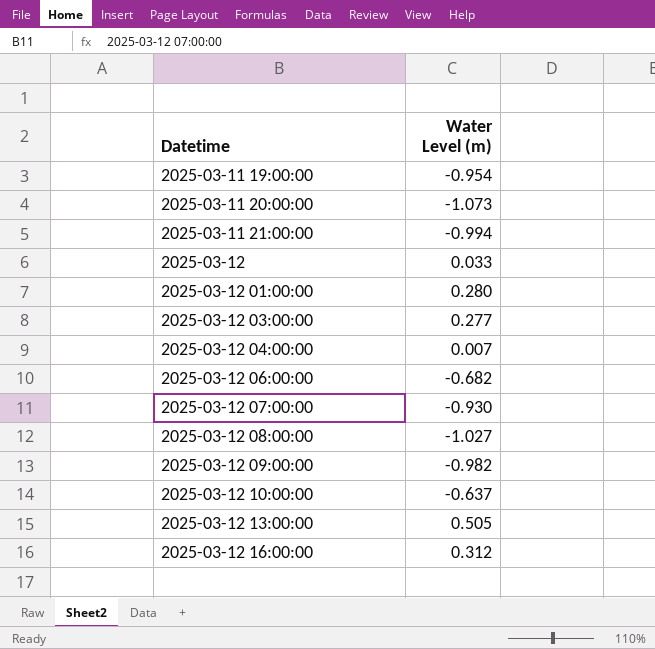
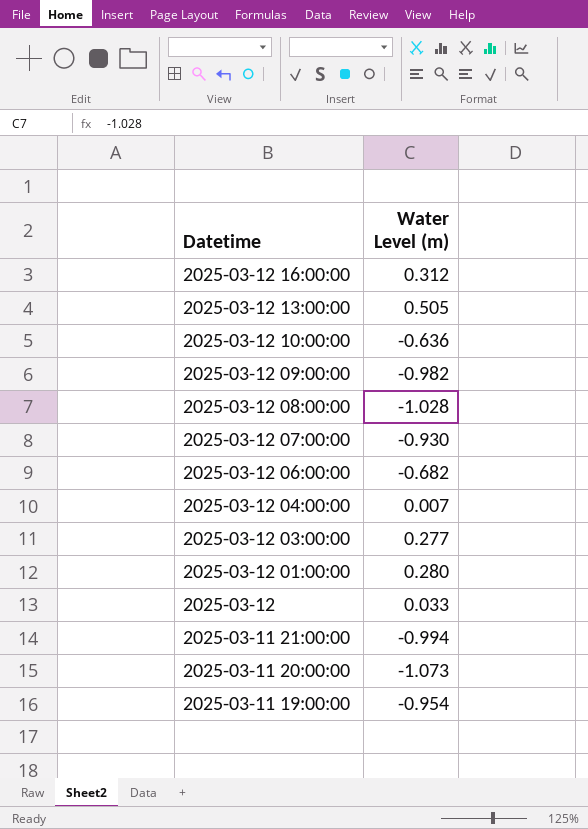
row order: Datetime ascending -> Datetime descending
2025-03-12 10:00:00 | Water Level (m): -0.637 -> -0.636
2025-03-12 08:00:00 | Water Level (m): -1.027 -> -1.028

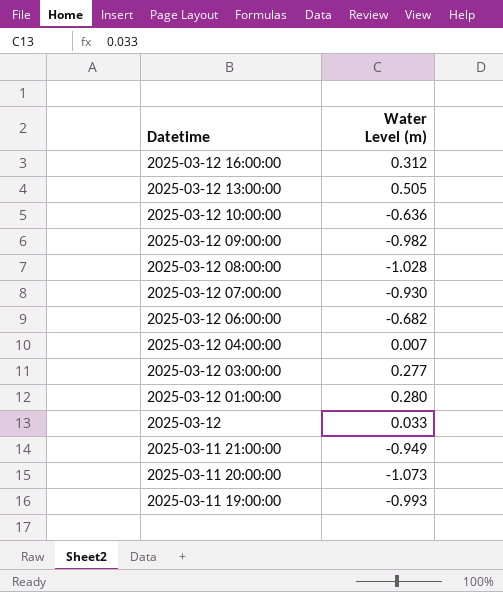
2025-03-11 21:00:00 | Water Level (m): -0.994 -> -0.949
2025-03-11 19:00:00 | Water Level (m): -0.954 -> -0.993

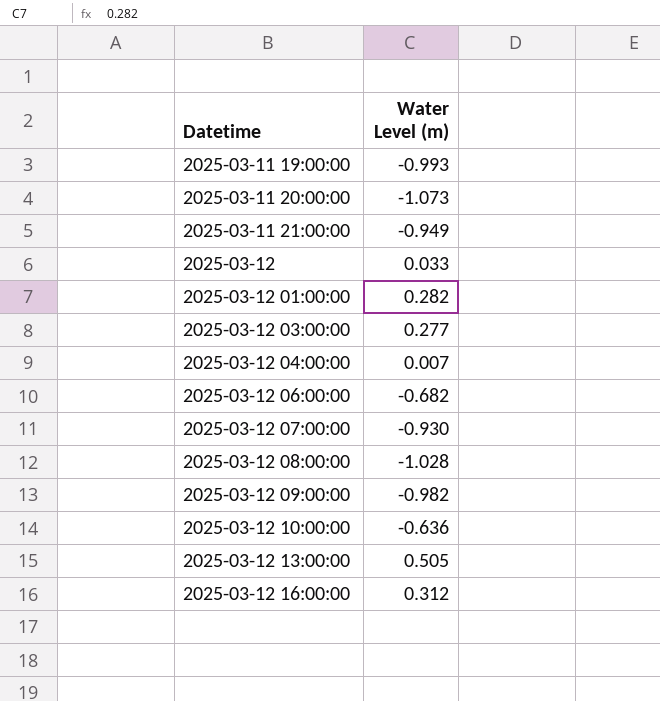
row order: Datetime descending -> Datetime ascending
2025-03-12 01:00:00 | Water Level (m): 0.280 -> 0.282

